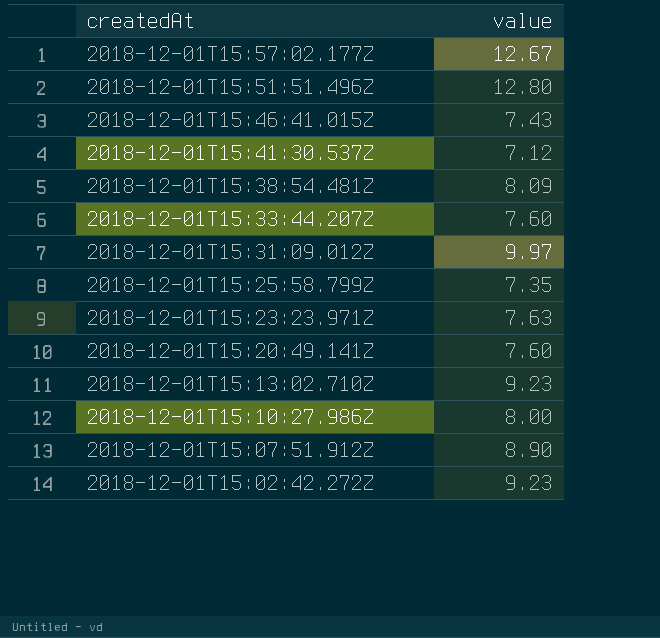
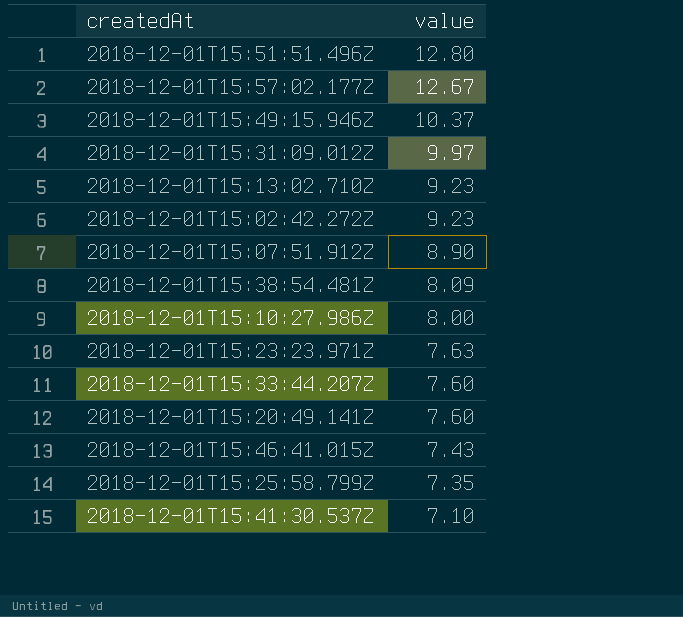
row order: createdAt descending -> value descending
row 2018-12-01T15:49:15.946Z: none -> 10.37
2018-12-01T15:41:30.537Z | value: 7.12 -> 7.10

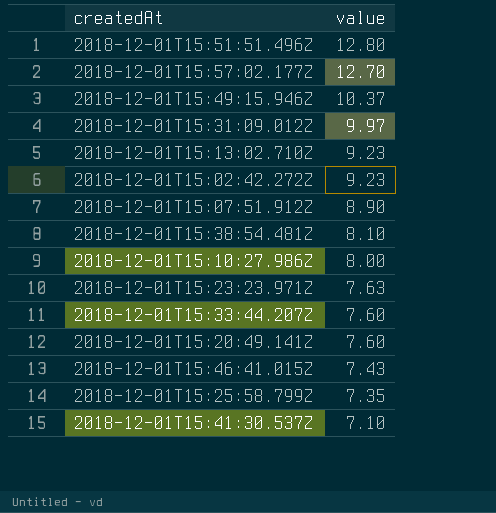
2018-12-01T15:57:02.177Z | value: 12.67 -> 12.70
2018-12-01T15:38:54.481Z | value: 8.09 -> 8.10

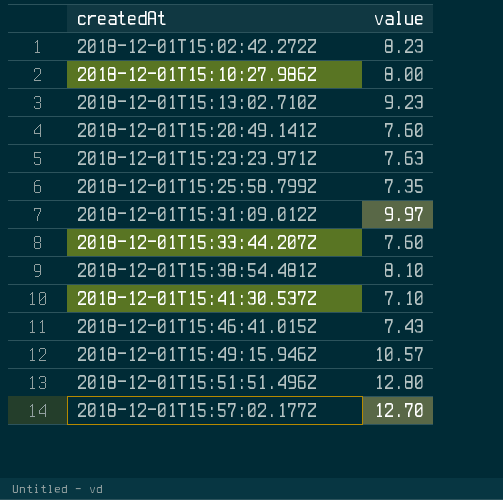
row order: value descending -> createdAt ascending
row 2018-12-01T15:07:51.912Z: 8.90 -> none
2018-12-01T15:02:42.272Z | value: 9.23 -> 8.23
2018-12-01T15:49:15.946Z | value: 10.37 -> 10.57

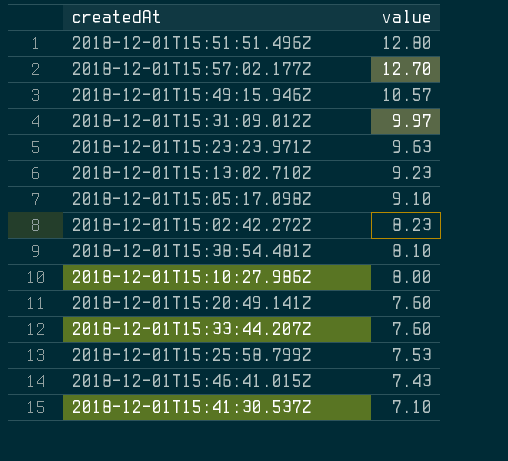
row order: createdAt ascending -> value descending
2018-12-01T15:23:23.971Z | value: 7.63 -> 9.63
row 2018-12-01T15:05:17.098Z: none -> 9.10
2018-12-01T15:25:58.799Z | value: 7.35 -> 7.53

